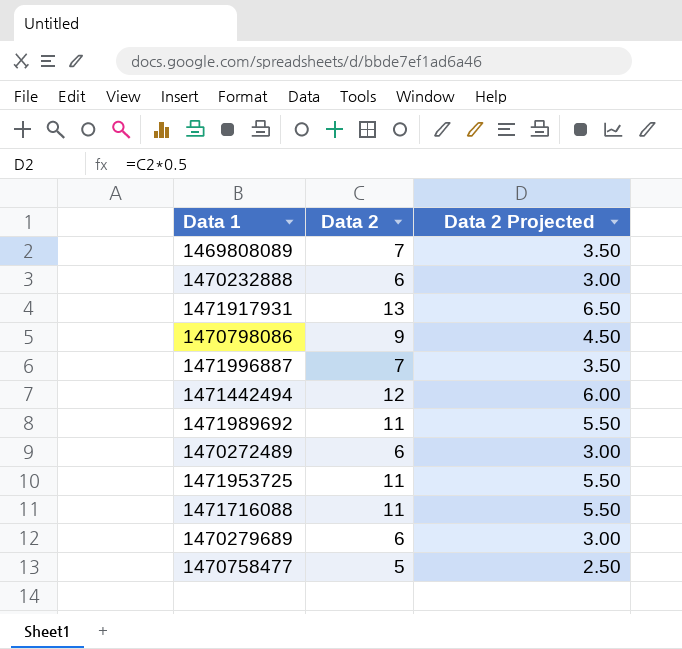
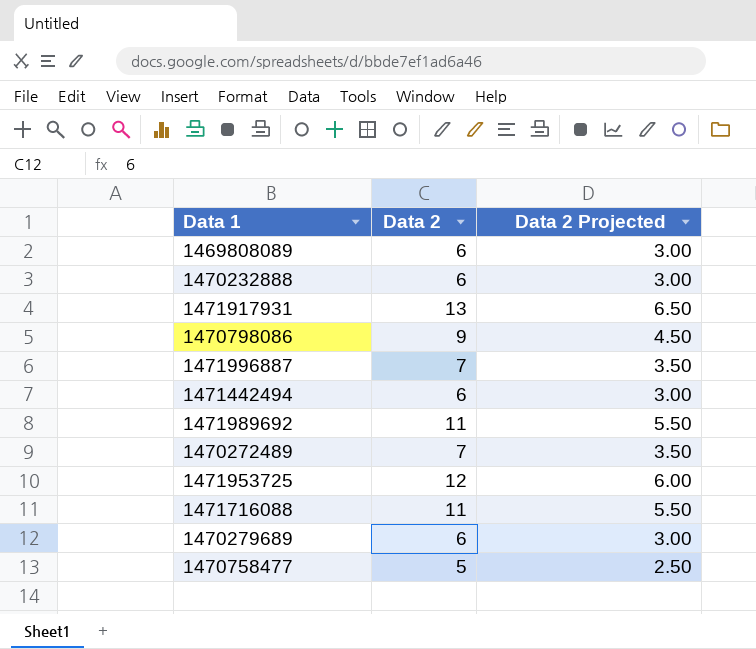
1469808089 | Data 2: 7 -> 6
1469808089 | Data 2 Projected: 3.50 -> 3.00
1471442494 | Data 2: 12 -> 6
1471442494 | Data 2 Projected: 6.00 -> 3.00
1470272489 | Data 2: 6 -> 7
1470272489 | Data 2 Projected: 3.00 -> 3.50
1471953725 | Data 2: 11 -> 12
1471953725 | Data 2 Projected: 5.50 -> 6.00

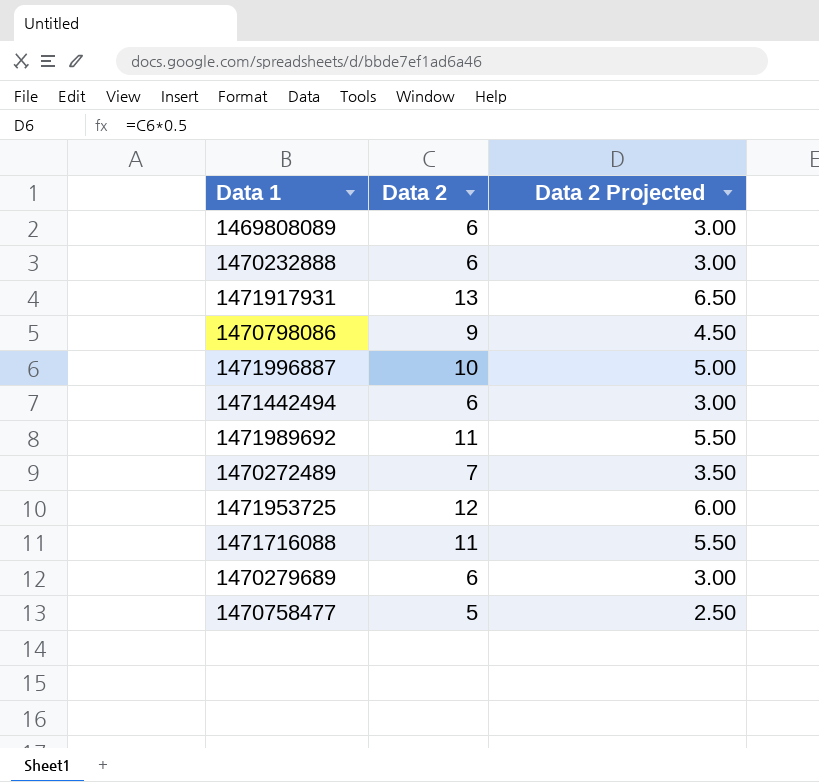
1471996887 | Data 2: 7 -> 10
1471996887 | Data 2 Projected: 3.50 -> 5.00

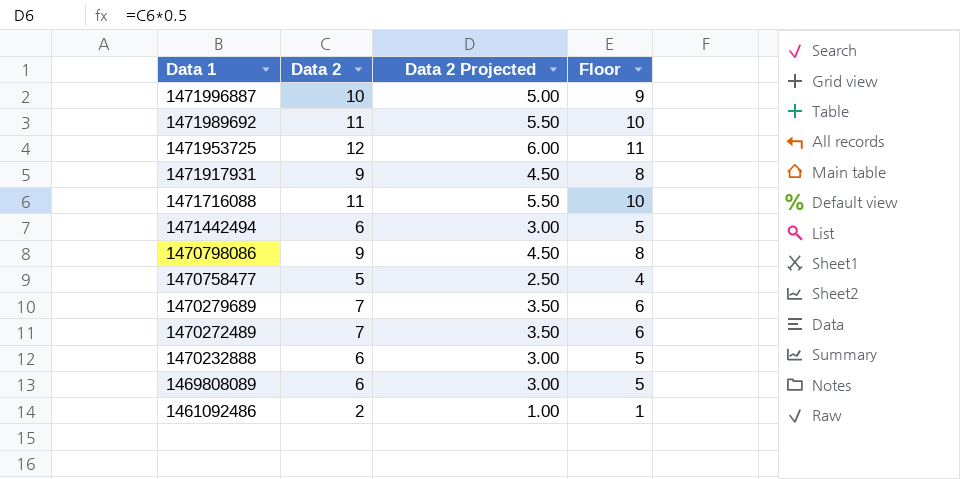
row order: none -> Data 1 descending
column Floor | formula: none -> [Data 2] - 1
1471917931 | Data 2: 13 -> 9
1471917931 | Data 2 Projected: 6.50 -> 4.50
1470279689 | Data 2: 6 -> 7
1470279689 | Data 2 Projected: 3.00 -> 3.50
row 1461092486: none -> 2 | 1.00 | 1

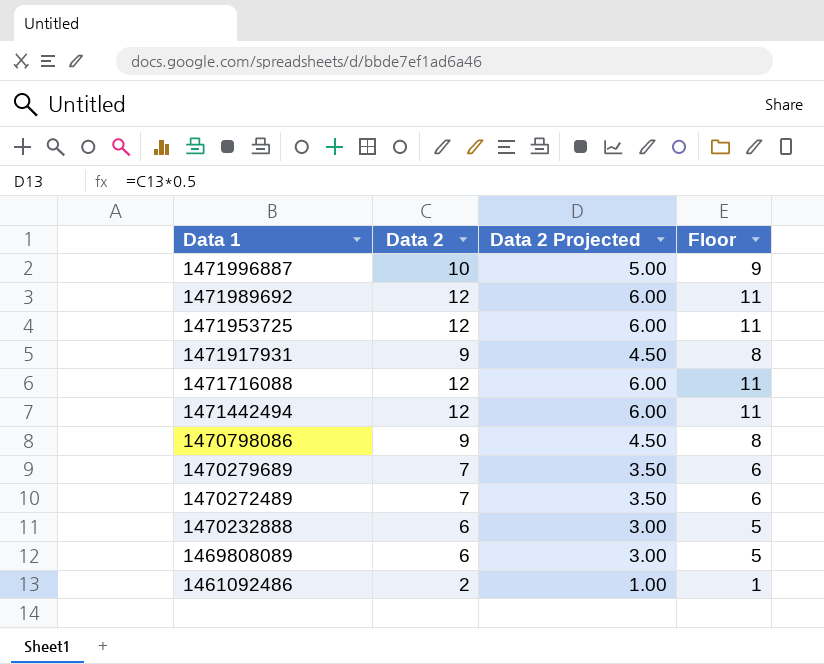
row 1470758477: 5 | 2.50 | 4 -> none
1471989692 | Data 2: 11 -> 12
1471989692 | Data 2 Projected: 5.50 -> 6.00
1471989692 | Floor: 10 -> 11
1471716088 | Data 2: 11 -> 12
1471716088 | Data 2 Projected: 5.50 -> 6.00
1471716088 | Floor: 10 -> 11
1471442494 | Data 2: 6 -> 12
1471442494 | Data 2 Projected: 3.00 -> 6.00
1471442494 | Floor: 5 -> 11

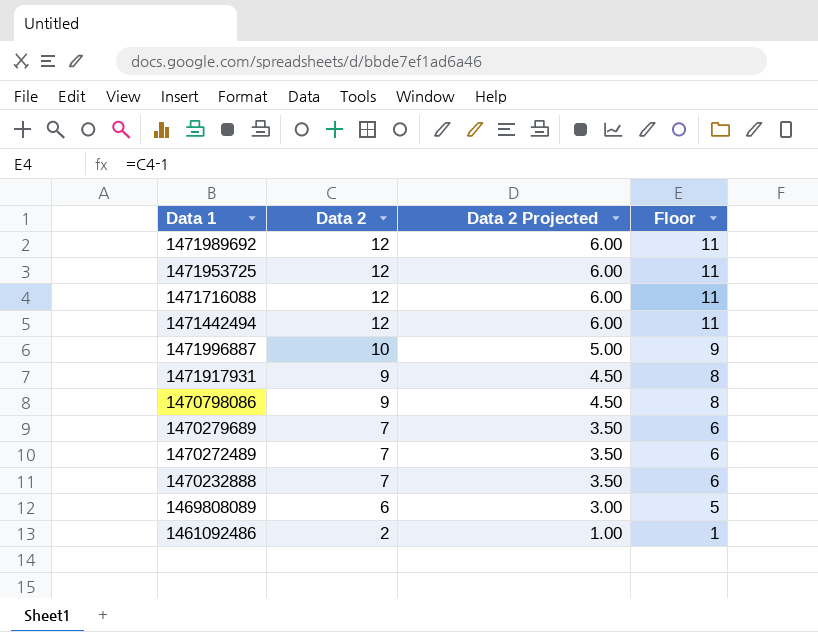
row order: Data 1 descending -> Data 2 descending
1470232888 | Data 2: 6 -> 7
1470232888 | Data 2 Projected: 3.00 -> 3.50
1470232888 | Floor: 5 -> 6

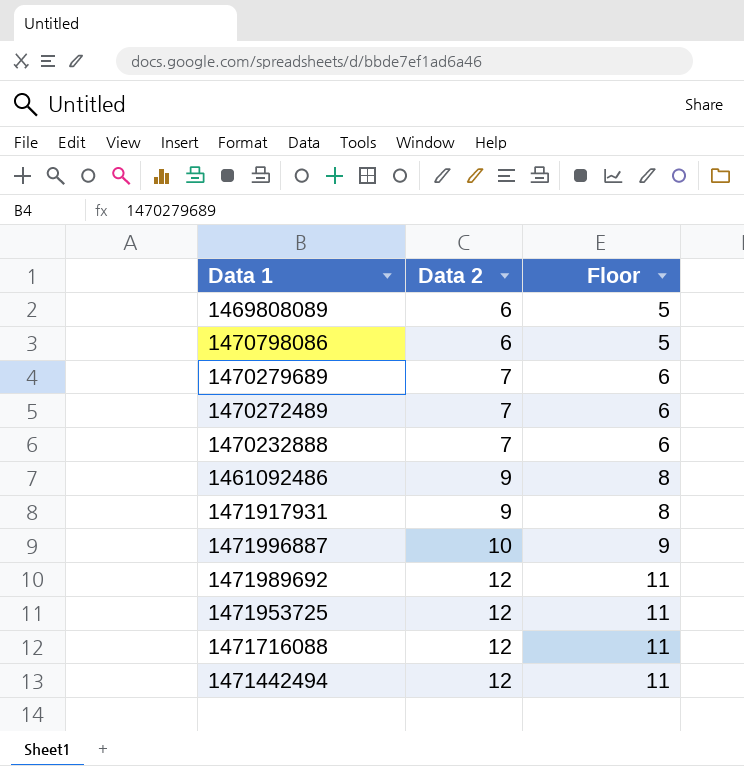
row order: Data 2 descending -> Data 2 ascending
column Data 2 Projected | formula: [Data 2] * 0.5 -> none
1470798086 | Data 2: 9 -> 6
1470798086 | Floor: 8 -> 5
1461092486 | Data 2: 2 -> 9
1461092486 | Floor: 1 -> 8

